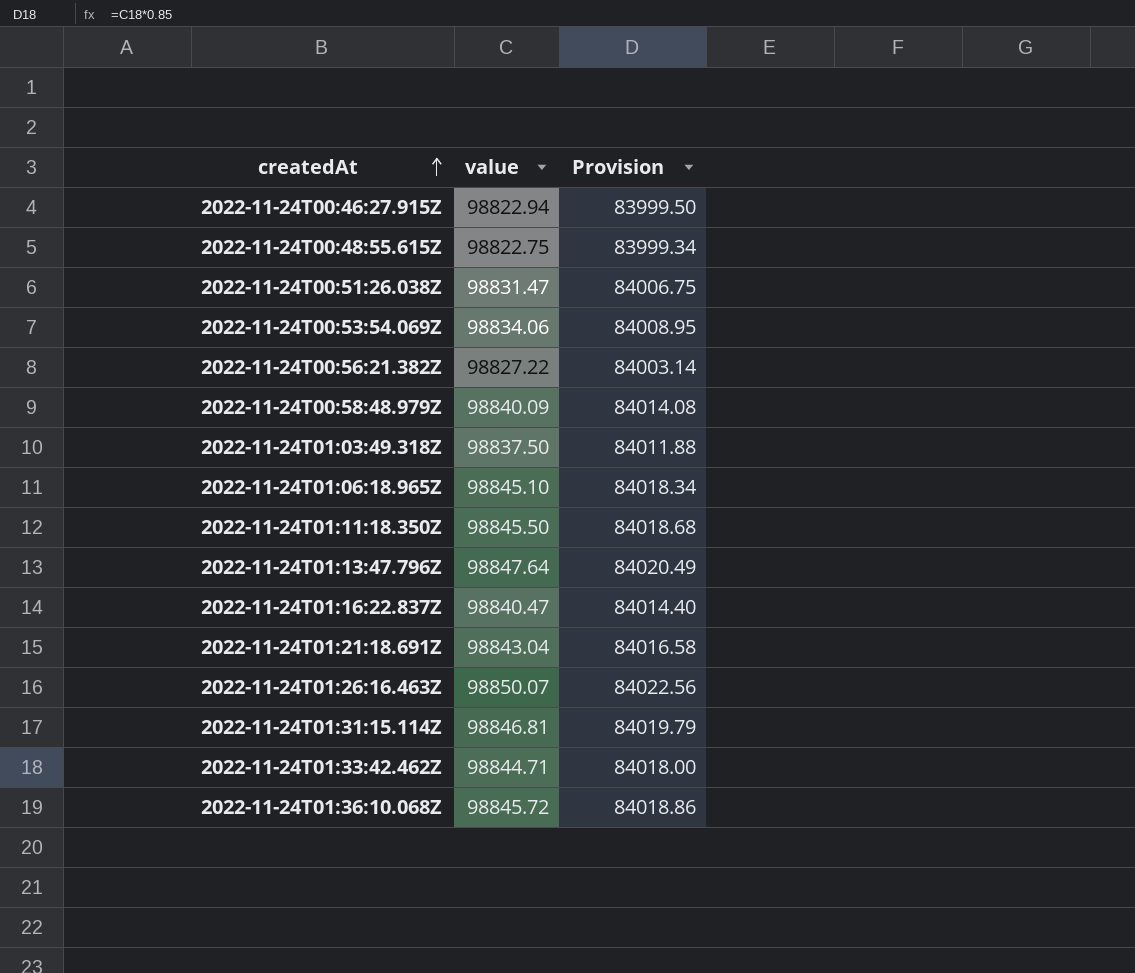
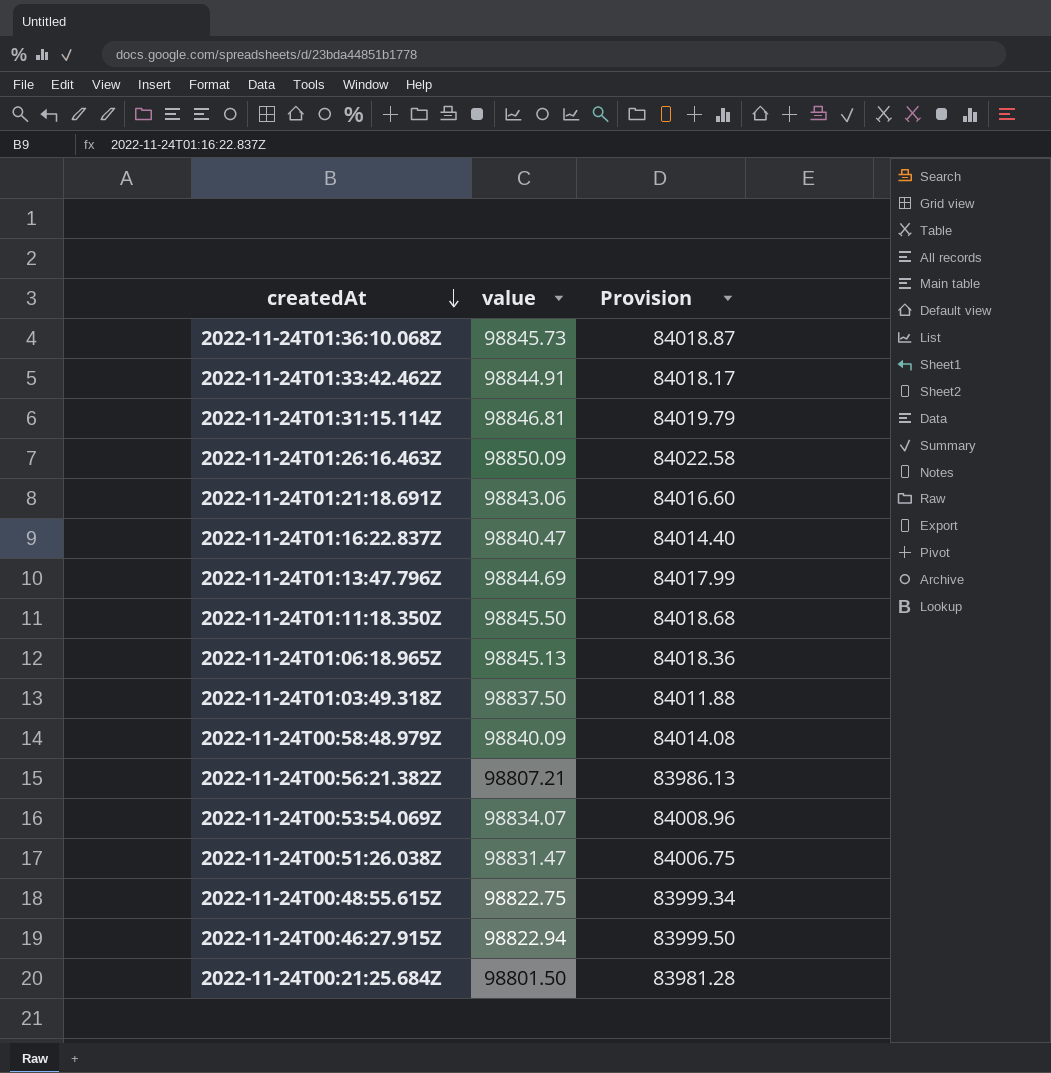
row order: createdAt ascending -> createdAt descending
2022-11-24T01:36:10.068Z | value: 98845.72 -> 98845.73
2022-11-24T01:36:10.068Z | Provision: 84018.86 -> 84018.87
2022-11-24T01:33:42.462Z | value: 98844.71 -> 98844.91
2022-11-24T01:33:42.462Z | Provision: 84018.00 -> 84018.17
2022-11-24T01:26:16.463Z | value: 98850.07 -> 98850.09
2022-11-24T01:26:16.463Z | Provision: 84022.56 -> 84022.58
2022-11-24T01:21:18.691Z | value: 98843.04 -> 98843.06
2022-11-24T01:21:18.691Z | Provision: 84016.58 -> 84016.60
2022-11-24T01:13:47.796Z | value: 98847.64 -> 98844.69
2022-11-24T01:13:47.796Z | Provision: 84020.49 -> 84017.99
2022-11-24T01:06:18.965Z | value: 98845.10 -> 98845.13
2022-11-24T01:06:18.965Z | Provision: 84018.34 -> 84018.36
2022-11-24T00:56:21.382Z | value: 98827.22 -> 98807.21
2022-11-24T00:56:21.382Z | Provision: 84003.14 -> 83986.13
2022-11-24T00:53:54.069Z | value: 98834.06 -> 98834.07
2022-11-24T00:53:54.069Z | Provision: 84008.95 -> 84008.96
row 2022-11-24T00:21:25.684Z: none -> 98801.50 | 83981.28

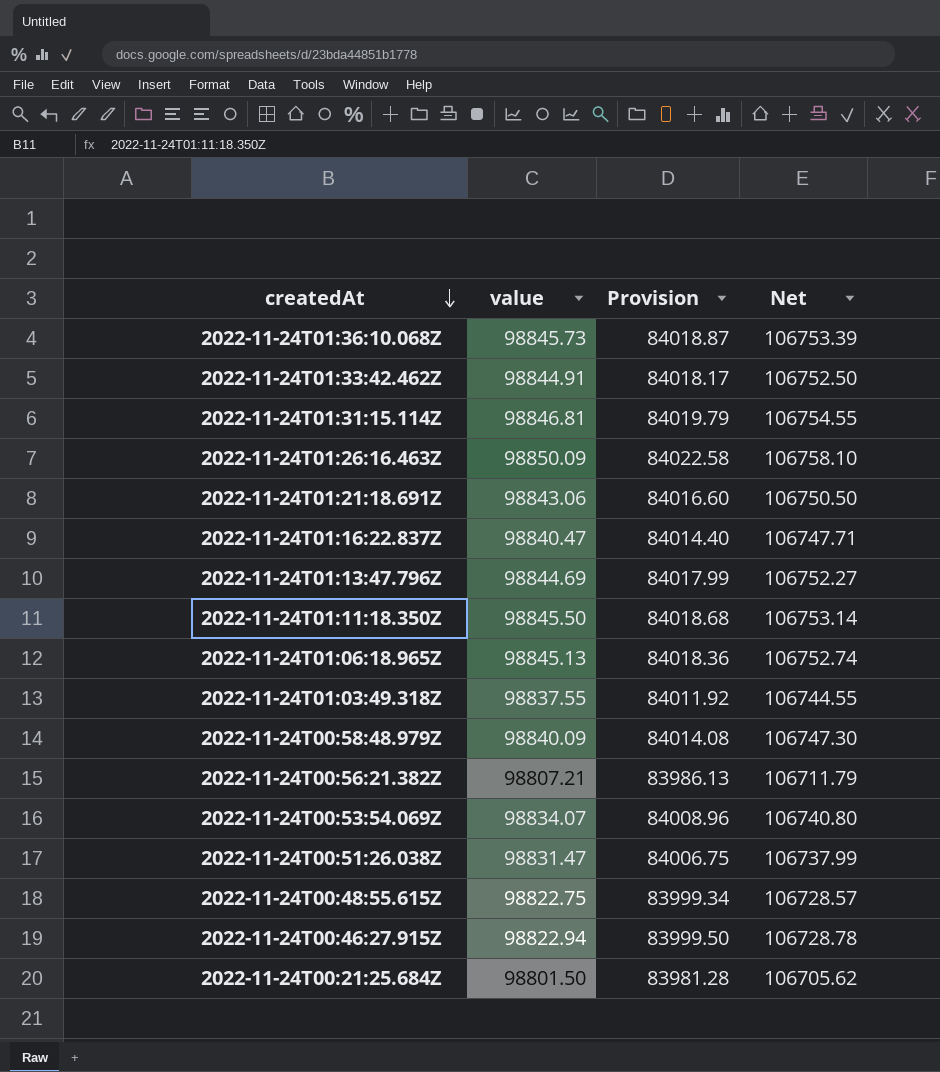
column Net | formula: none -> [value] * 1.08
2022-11-24T01:03:49.318Z | value: 98837.50 -> 98837.55
2022-11-24T01:03:49.318Z | Provision: 84011.88 -> 84011.92

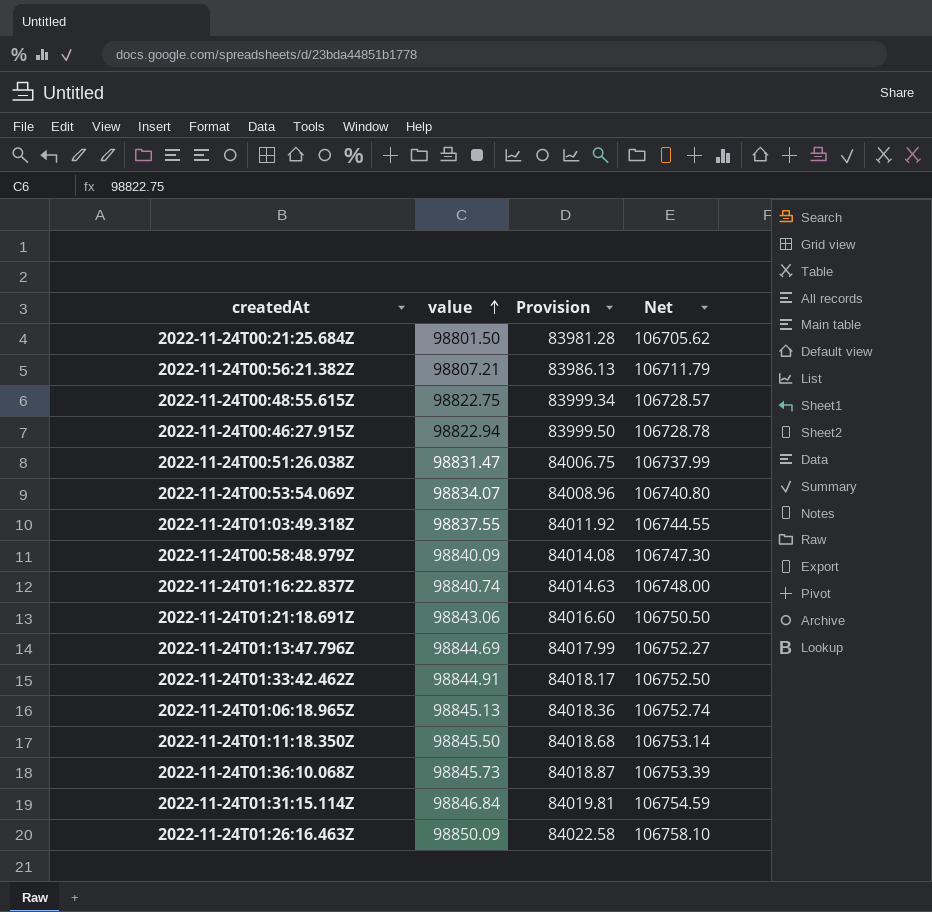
row order: createdAt descending -> value ascending
2022-11-24T01:16:22.837Z | value: 98840.47 -> 98840.74
2022-11-24T01:16:22.837Z | Provision: 84014.40 -> 84014.63
2022-11-24T01:16:22.837Z | Net: 106747.71 -> 106748.00
2022-11-24T01:31:15.114Z | value: 98846.81 -> 98846.84
2022-11-24T01:31:15.114Z | Provision: 84019.79 -> 84019.81
2022-11-24T01:31:15.114Z | Net: 106754.55 -> 106754.59

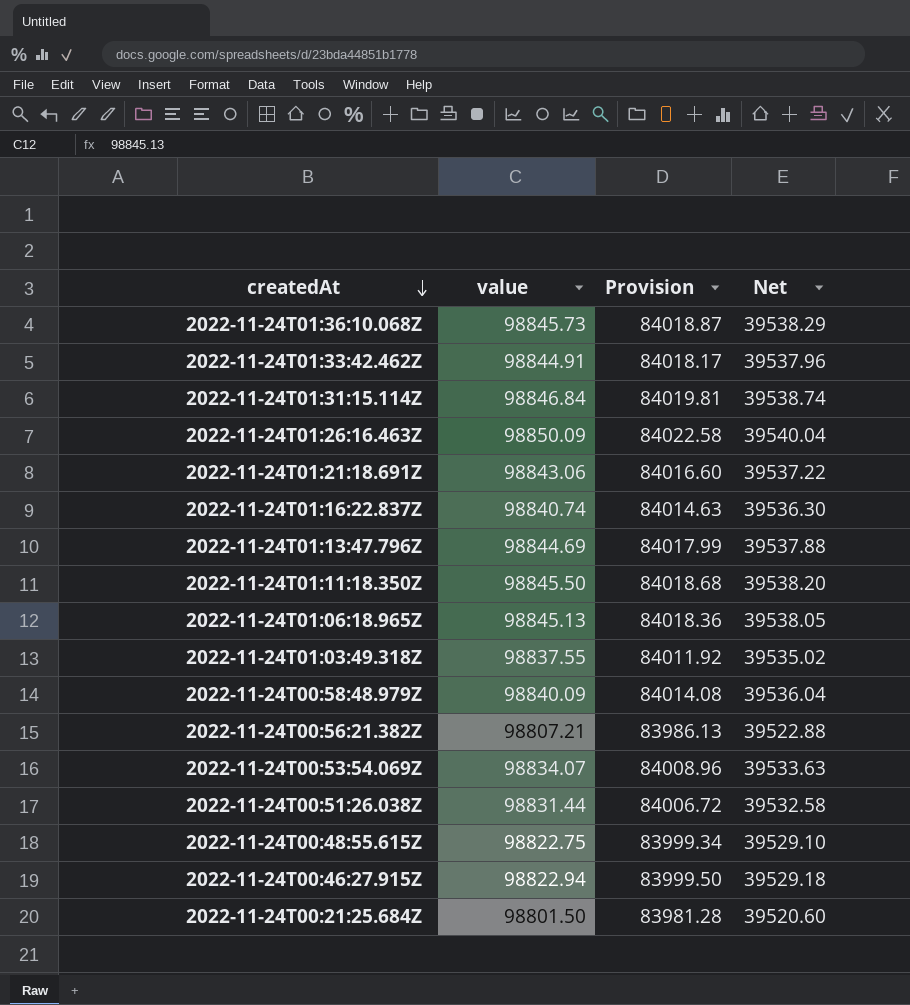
row order: value ascending -> createdAt descending
column Net | formula: [value] * 1.08 -> [value] * 0.4
2022-11-24T00:51:26.038Z | value: 98831.47 -> 98831.44
2022-11-24T00:51:26.038Z | Provision: 84006.75 -> 84006.72

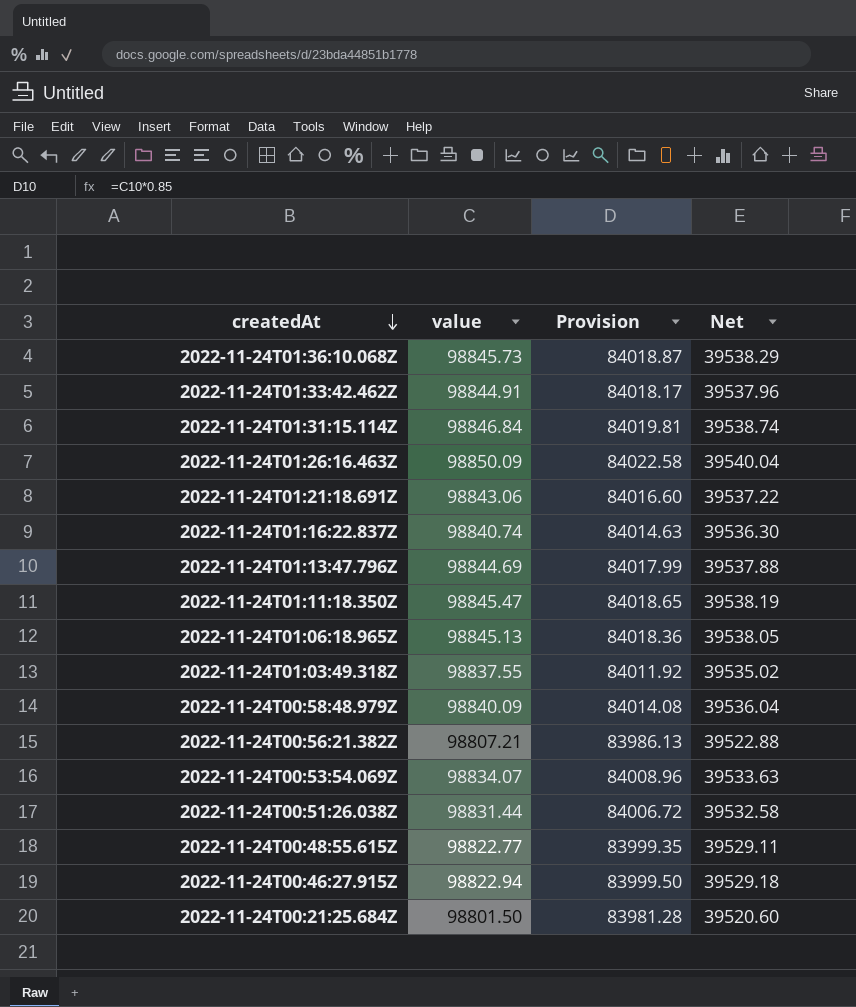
2022-11-24T01:11:18.350Z | value: 98845.50 -> 98845.47
2022-11-24T01:11:18.350Z | Provision: 84018.68 -> 84018.65
2022-11-24T01:11:18.350Z | Net: 39538.20 -> 39538.19
2022-11-24T00:48:55.615Z | value: 98822.75 -> 98822.77
2022-11-24T00:48:55.615Z | Provision: 83999.34 -> 83999.35
2022-11-24T00:48:55.615Z | Net: 39529.10 -> 39529.11

